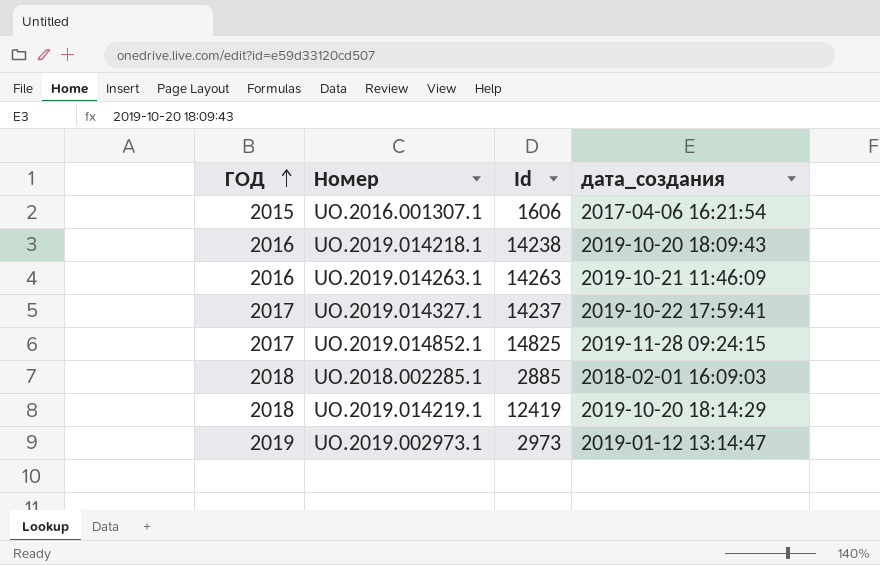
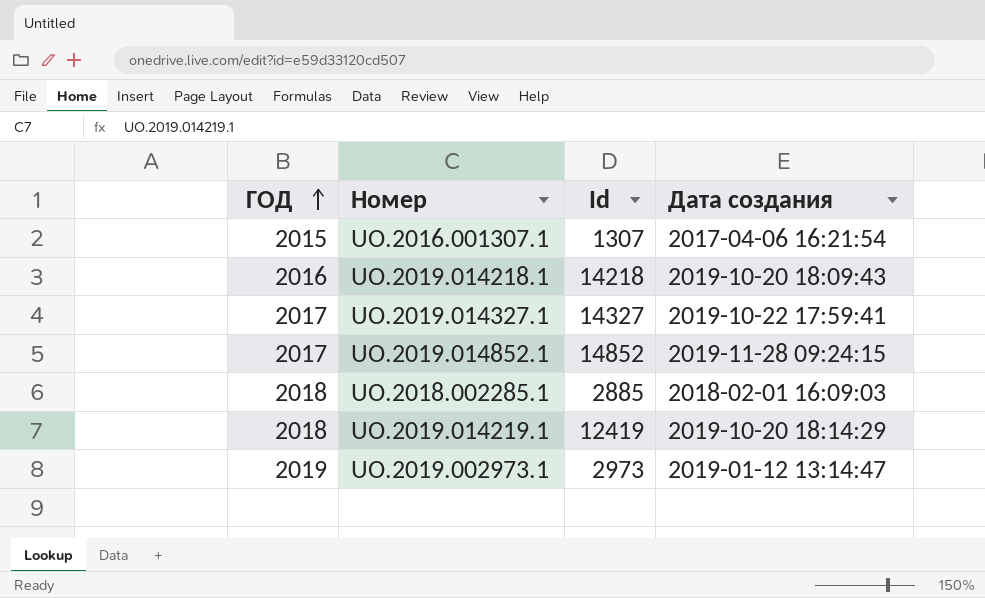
column name: дата_создания -> Дата создания
row UO.2019.014263.1: 2016 | 14263 | 2019-10-21 11:46:09 -> none
UO.2016.001307.1 | Id: 1606 -> 1307
UO.2019.014218.1 | Id: 14238 -> 14218
UO.2019.014327.1 | Id: 14237 -> 14327
UO.2019.014852.1 | Id: 14825 -> 14852

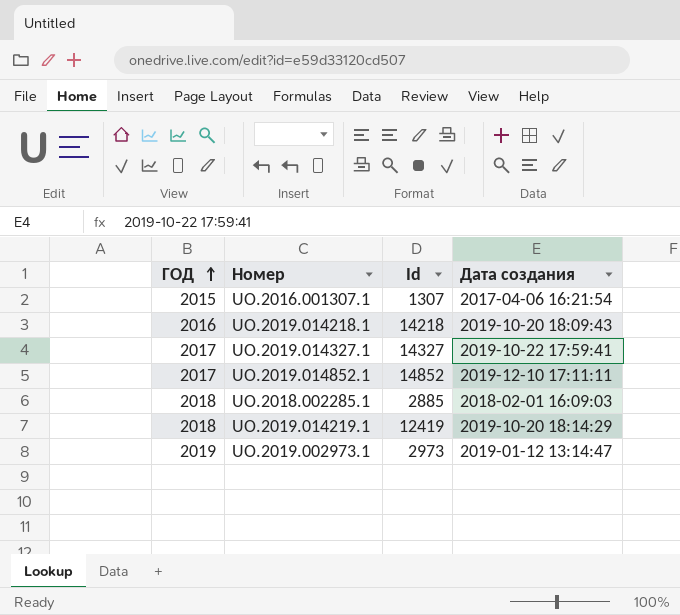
UO.2019.014852.1 | Дата создания: 2019-11-28 09:24:15 -> 2019-12-10 17:11:11

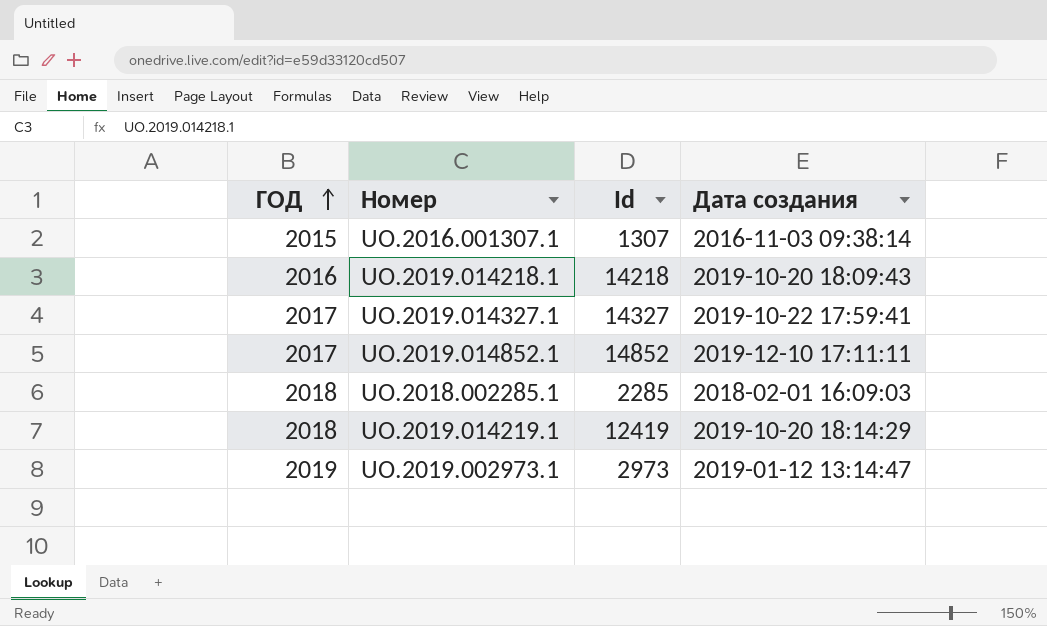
UO.2016.001307.1 | Дата создания: 2017-04-06 16:21:54 -> 2016-11-03 09:38:14
UO.2018.002285.1 | Id: 2885 -> 2285

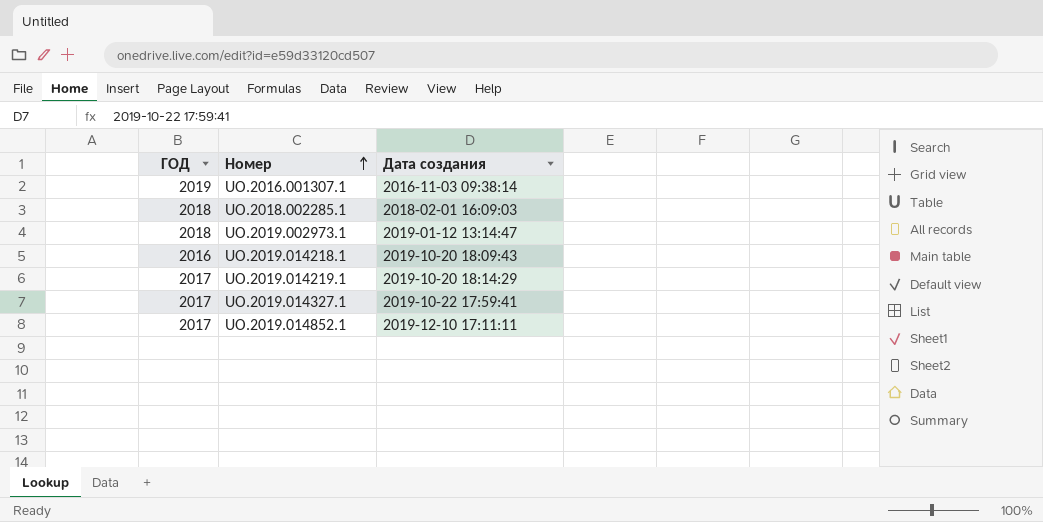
row order: ГОД ascending -> Номер ascending
column Id | position: 3 -> none
UO.2016.001307.1 | ГОД: 2015 -> 2019
UO.2019.002973.1 | ГОД: 2019 -> 2018
UO.2019.014219.1 | ГОД: 2018 -> 2017

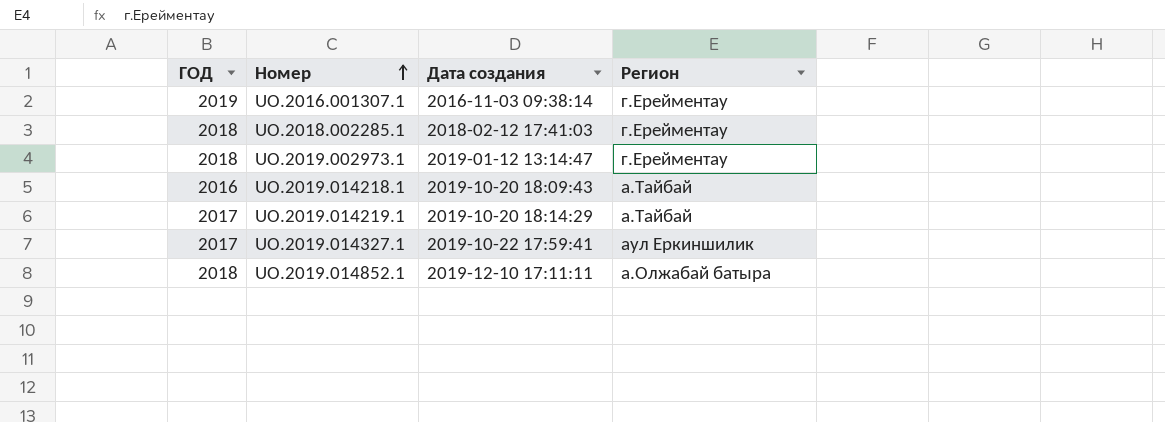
column Регион | position: none -> 4
UO.2018.002285.1 | Дата создания: 2018-02-01 16:09:03 -> 2018-02-12 17:41:03
UO.2019.014852.1 | ГОД: 2017 -> 2018

